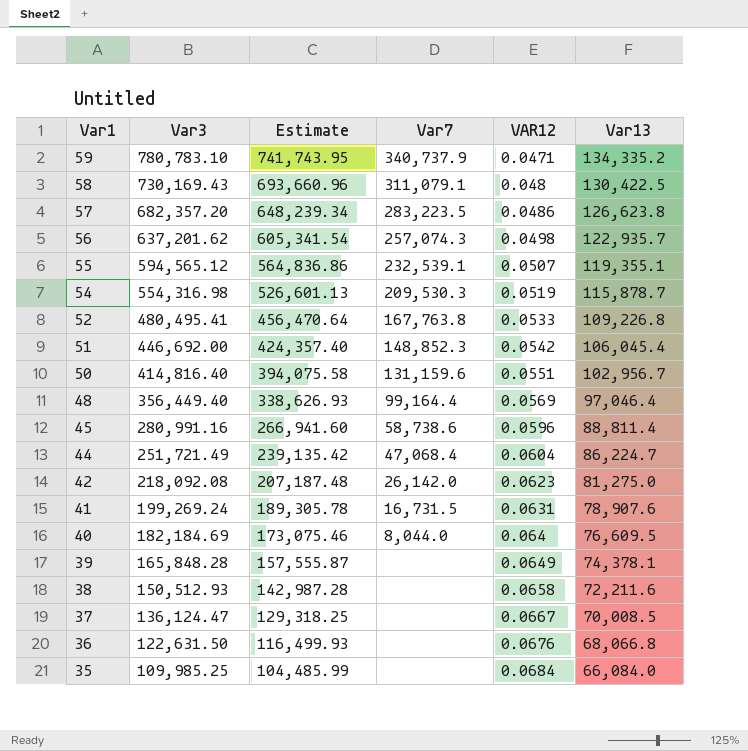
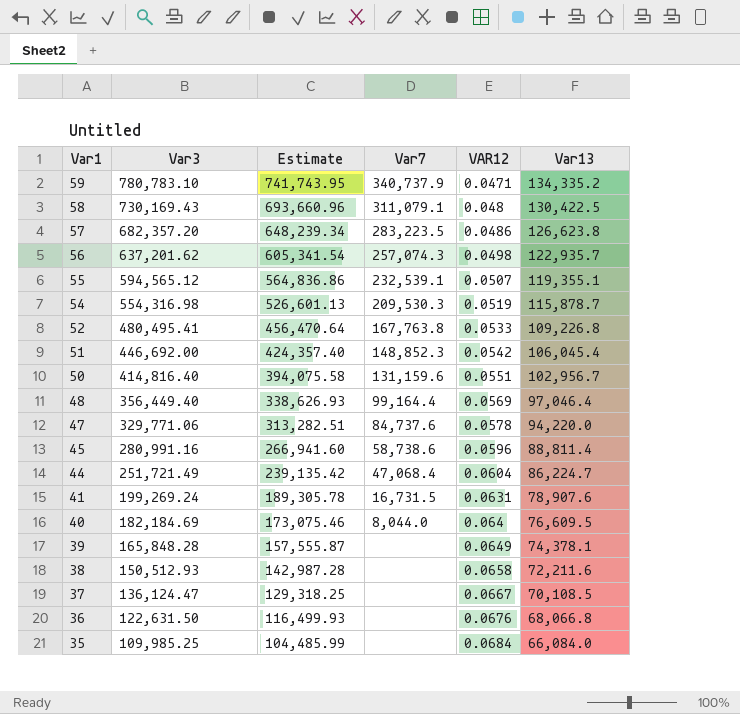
row 42: 218,092.08 | 207,187.48 | 26,142.0 | 0.0623 | 81,275.0 -> none
row 47: none -> 329,771.06 | 313,282.51 | 84,737.6 | 0.0578 | 94,220.0
37 | Var13: 70,008.5 -> 70,108.5

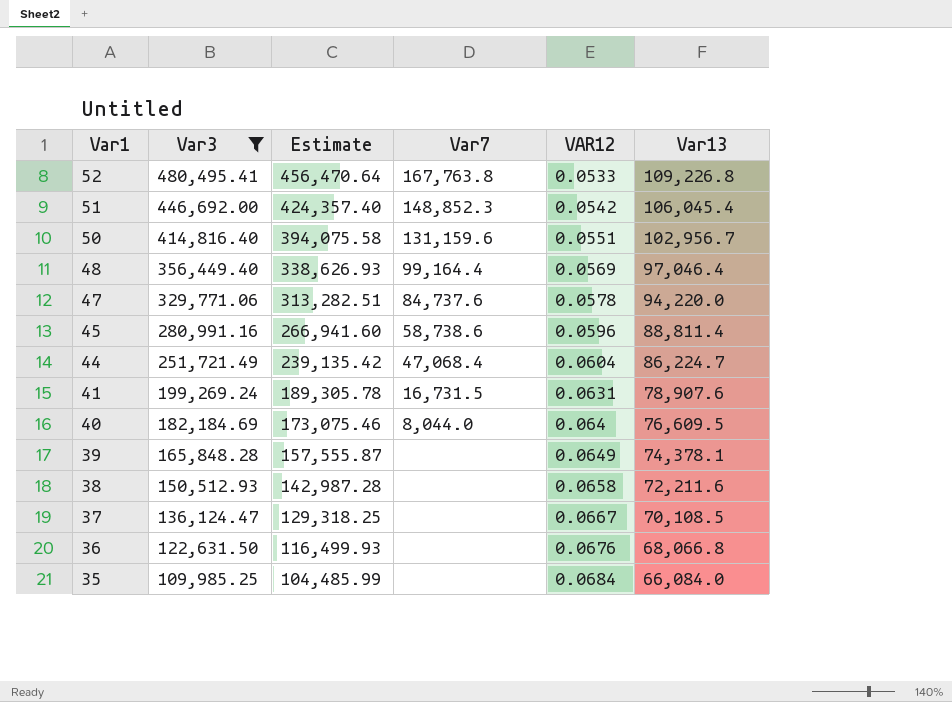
filter: none -> Var3 <= 480,495.41

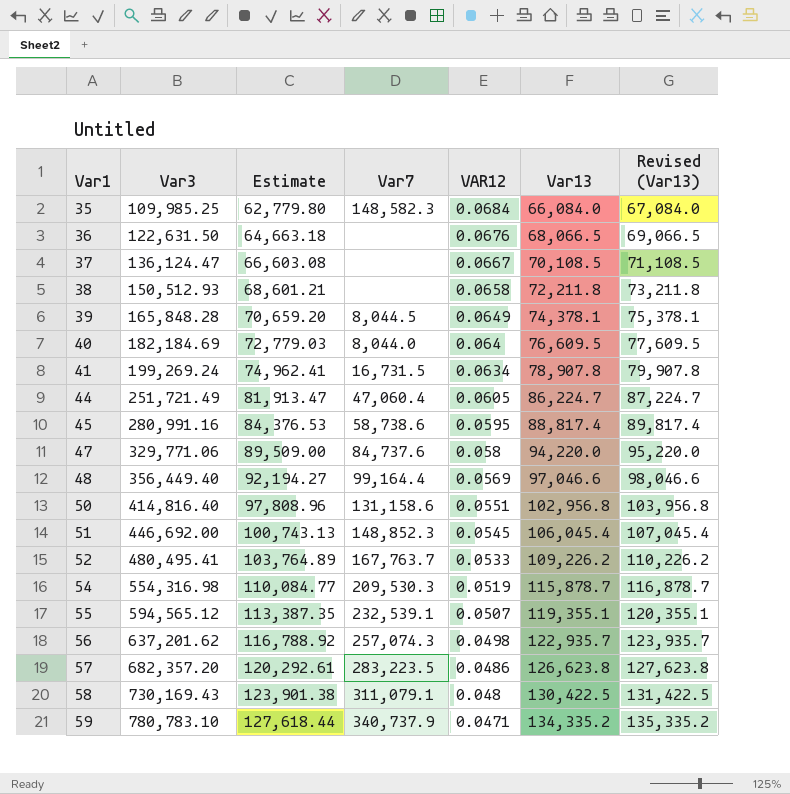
filter: Var3 <= 480,495.41 -> none
row order: Var1 descending -> Var1 ascending
column Estimate | formula: [Var3] * 0.95 -> [Var13] * 0.95
column Revised (Var13) | formula: none -> [Var13] + 1000
35 | Var7: none -> 148,582.3
36 | Var13: 68,066.8 -> 68,066.5
38 | Var13: 72,211.6 -> 72,211.8
39 | Var7: none -> 8,044.5
41 | VAR12: 0.0631 -> 0.0634
41 | Var13: 78,907.6 -> 78,907.8
44 | Var7: 47,068.4 -> 47,060.4
44 | VAR12: 0.0604 -> 0.0605
45 | VAR12: 0.0596 -> 0.0595
45 | Var13: 88,811.4 -> 88,817.4
47 | VAR12: 0.0578 -> 0.058
48 | Var13: 97,046.4 -> 97,046.6
50 | Var7: 131,159.6 -> 131,158.6
50 | Var13: 102,956.7 -> 102,956.8
51 | VAR12: 0.0542 -> 0.0545
52 | Var7: 167,763.8 -> 167,763.7
52 | Var13: 109,226.8 -> 109,226.2

